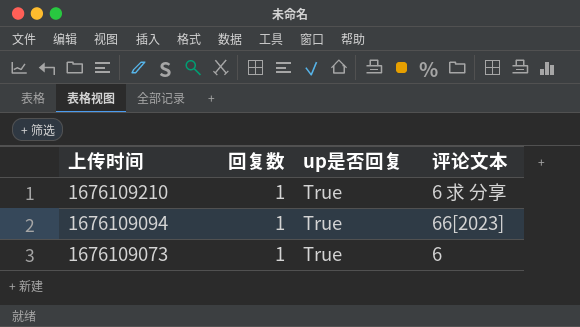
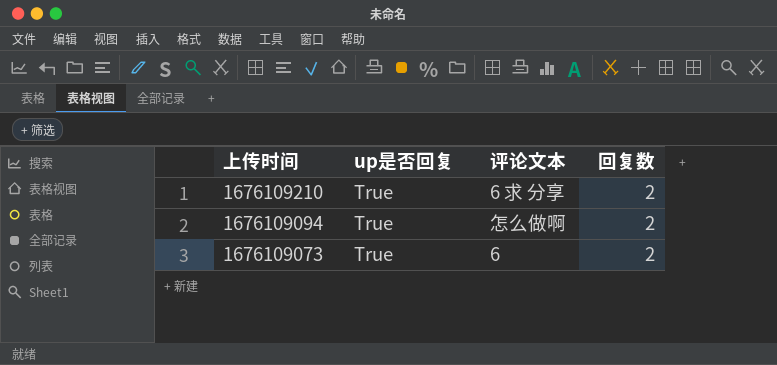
column 回复数 | position: 2 -> 4
1676109210 | 回复数: 1 -> 2
1676109094 | 评论文本: 66[2023] -> 怎么做啊
1676109094 | 回复数: 1 -> 2
1676109073 | 回复数: 1 -> 2

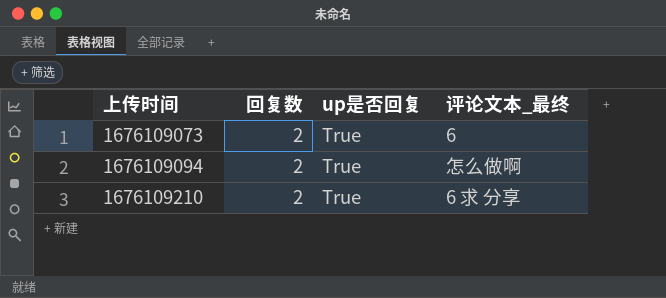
row order: 上传时间 descending -> 上传时间 ascending
column 回复数 | position: 4 -> 2
column name: 评论文本 -> 评论文本_最终

